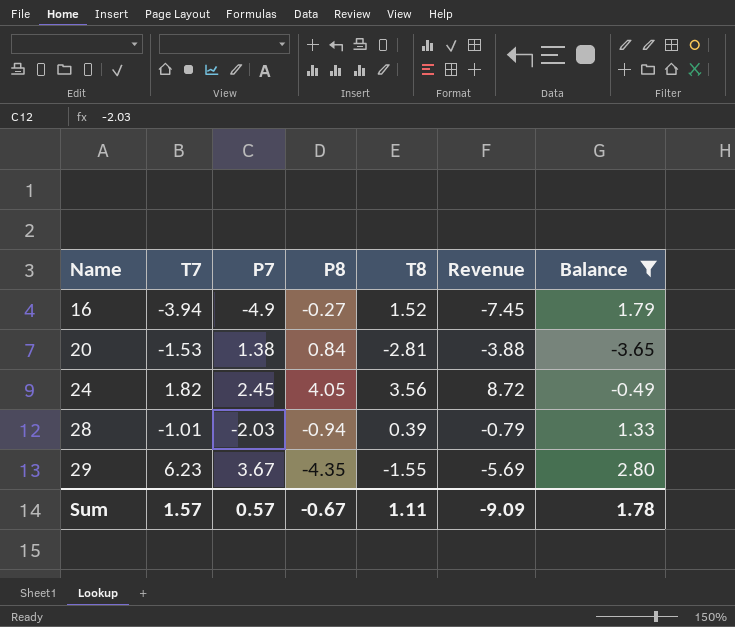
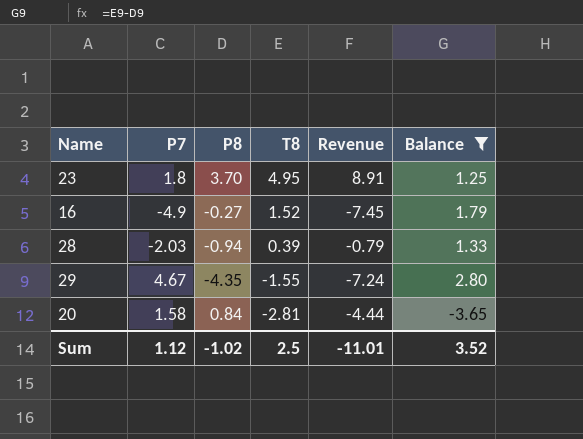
row order: Name ascending -> T8 descending
column T7 | position: 2 -> none
row 24: 1.82 | 2.45 | 4.05 | 3.56 | 8.72 | -0.49 -> none
row 23: none -> 1.8 | 3.70 | 4.95 | 8.91 | 1.25
29 | P7: 3.67 -> 4.67
29 | Revenue: -5.69 -> -7.24
20 | P7: 1.38 -> 1.58
20 | Revenue: -3.88 -> -4.44
Sum | P7: 0.57 -> 1.12
Sum | P8: -0.67 -> -1.02
Sum | T8: 1.11 -> 2.5
Sum | Revenue: -9.09 -> -11.01
Sum | Balance: 1.78 -> 3.52

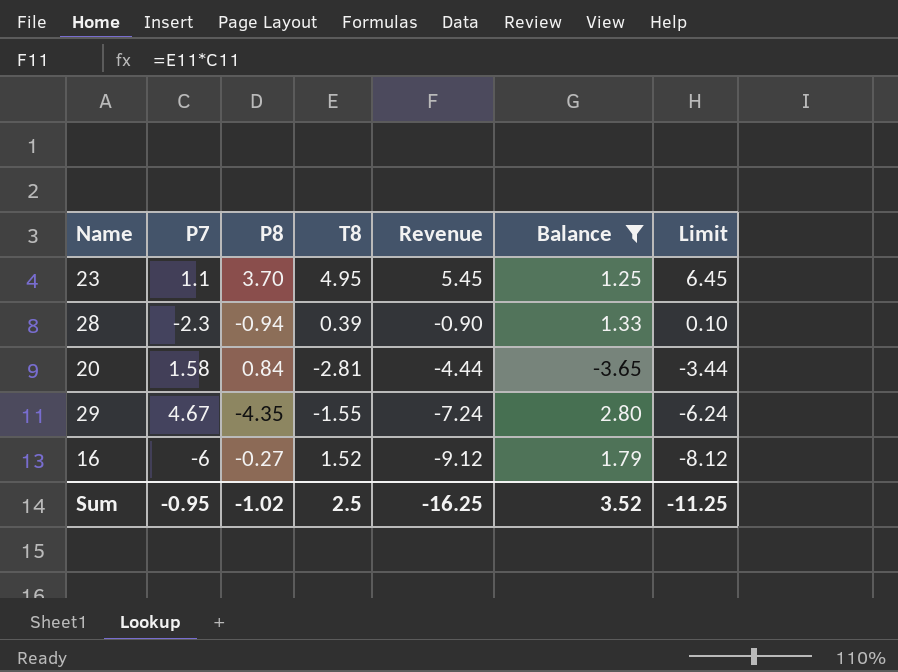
row order: T8 descending -> Revenue descending
column Limit | formula: none -> [Revenue] + 1
23 | P7: 1.8 -> 1.1
23 | Revenue: 8.91 -> 5.45
28 | P7: -2.03 -> -2.3
28 | Revenue: -0.79 -> -0.90
16 | P7: -4.9 -> -6
16 | Revenue: -7.45 -> -9.12
Sum | P7: 1.12 -> -0.95
Sum | Revenue: -11.01 -> -16.25

